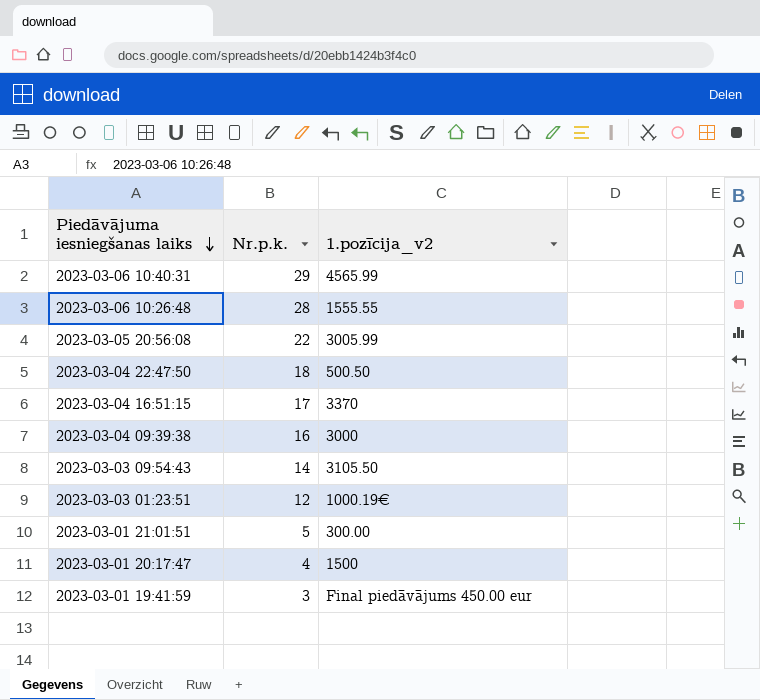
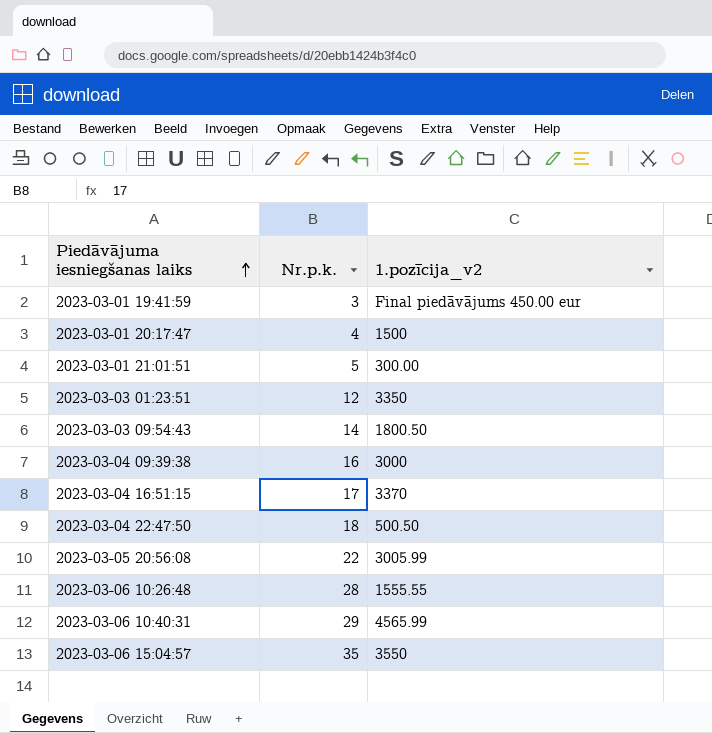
row order: Piedāvājuma iesniegšanas laiks descending -> Piedāvājuma iesniegšanas laiks ascending
2023-03-03 01:23:51 | 1.pozīcija_v2: 1000.19€ -> 3350
2023-03-03 09:54:43 | 1.pozīcija_v2: 3105.50 -> 1800.50
row 2023-03-06 15:04:57: none -> 35 | 3550

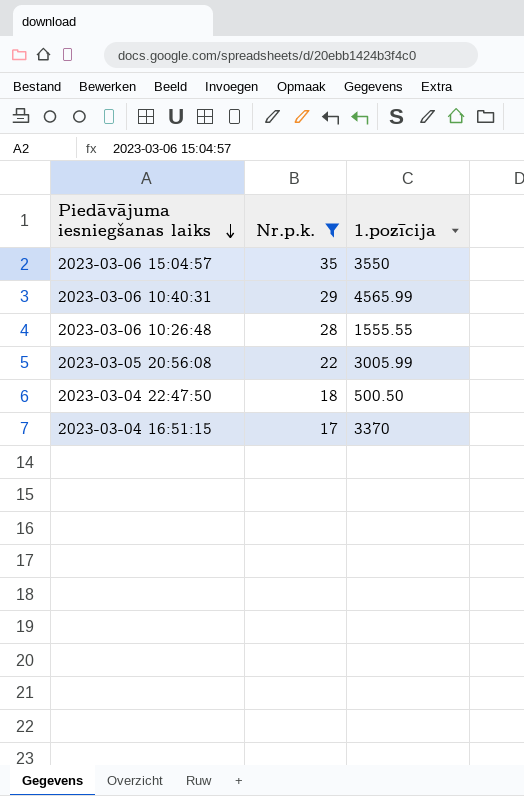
filter: none -> Nr.p.k. >= 17
row order: Piedāvājuma iesniegšanas laiks ascending -> Piedāvājuma iesniegšanas laiks descending
column name: 1.pozīcija_v2 -> 1.pozīcija

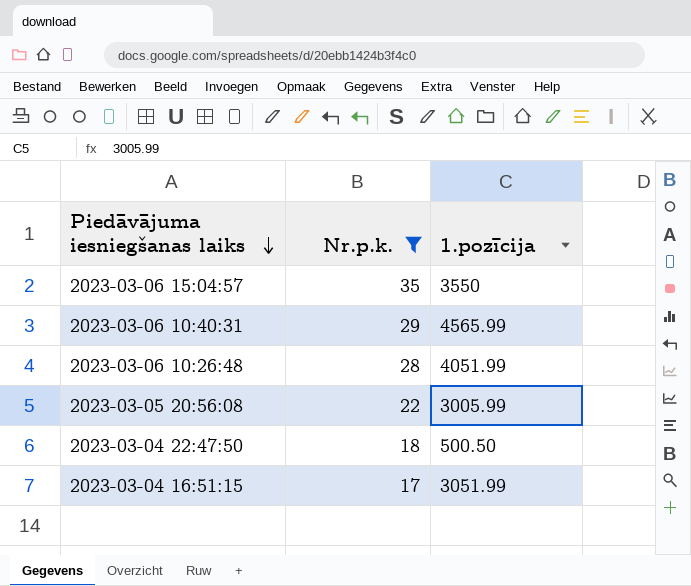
2023-03-06 10:26:48 | 1.pozīcija: 1555.55 -> 4051.99
2023-03-04 16:51:15 | 1.pozīcija: 3370 -> 3051.99

